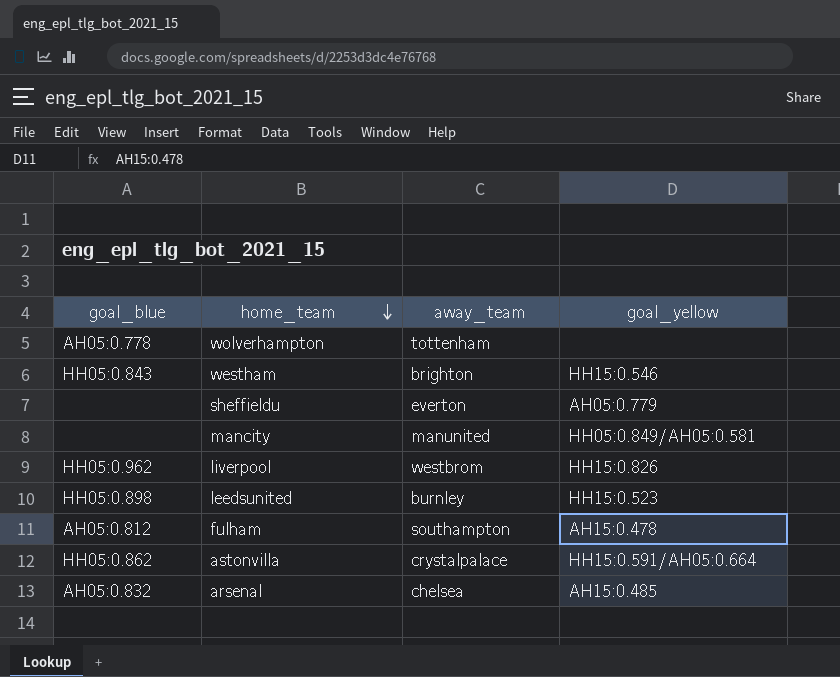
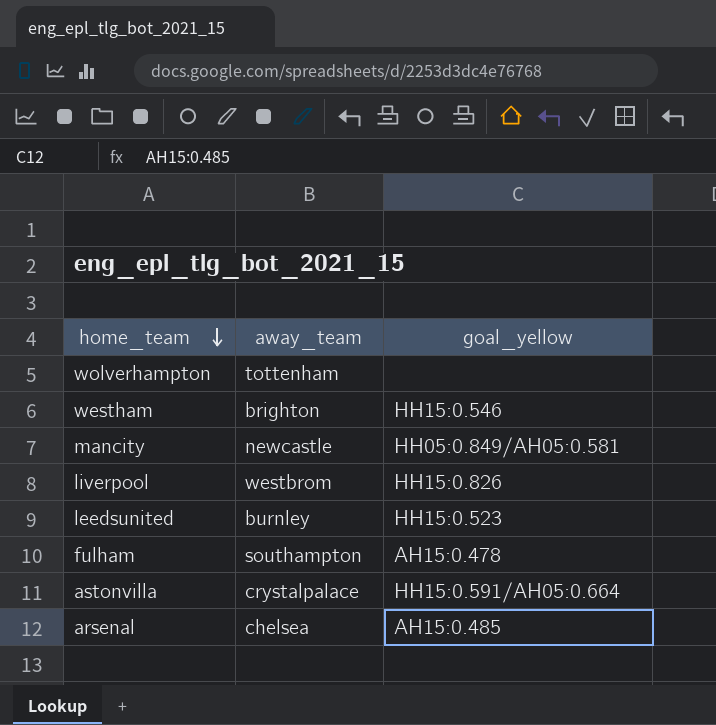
column goal_blue | position: 1 -> none
row sheffieldu: none | everton | AH05:0.779 -> none
mancity | away_team: manunited -> newcastle

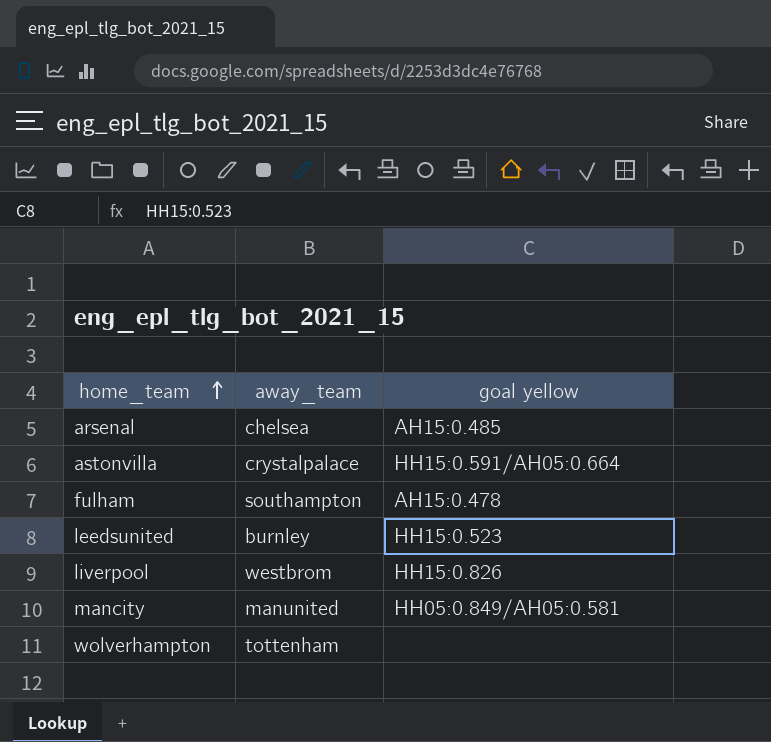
row order: home_team descending -> home_team ascending
column name: goal_yellow -> goal yellow
row westham: brighton | HH15:0.546 -> none
mancity | away_team: newcastle -> manunited

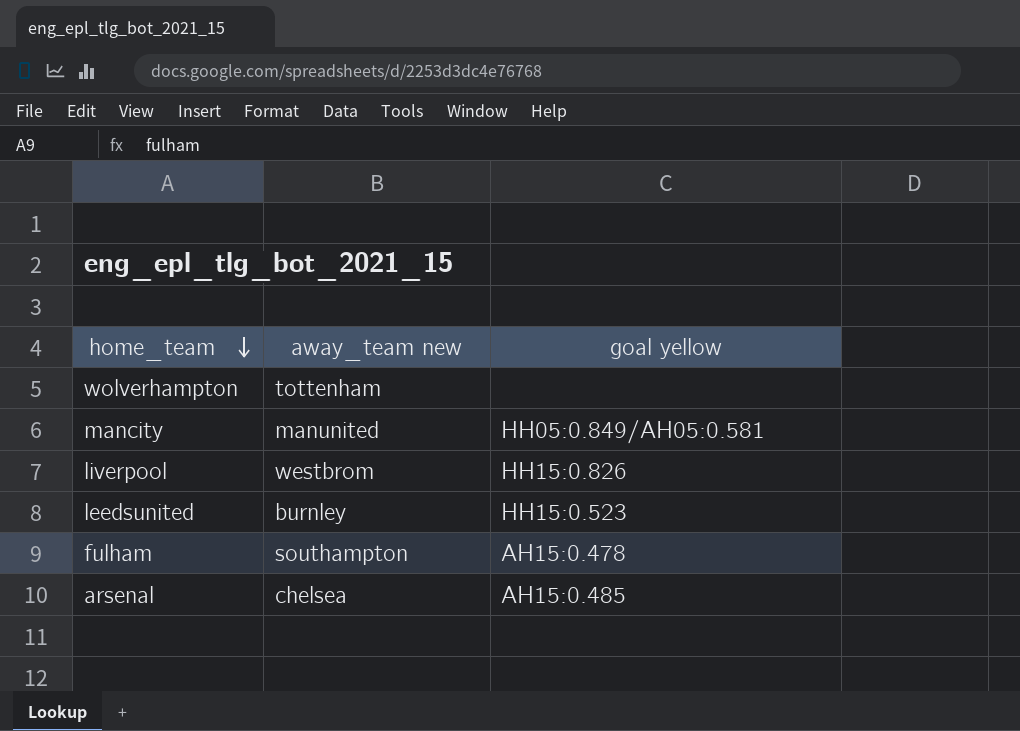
row order: home_team ascending -> home_team descending
column name: away_team -> away_team new
row astonvilla: crystalpalace | HH15:0.591/AH05:0.664 -> none

